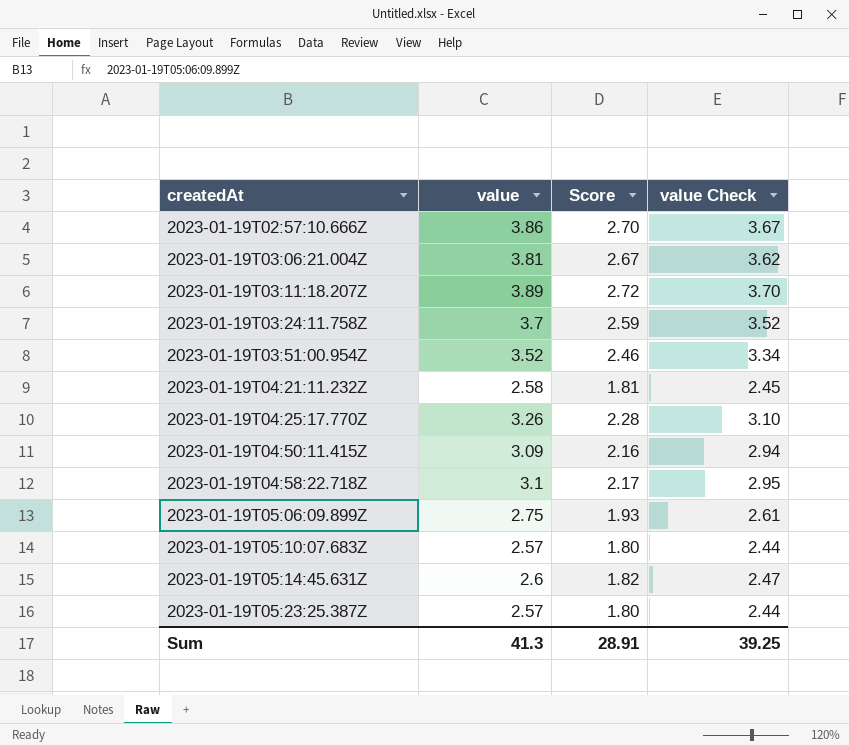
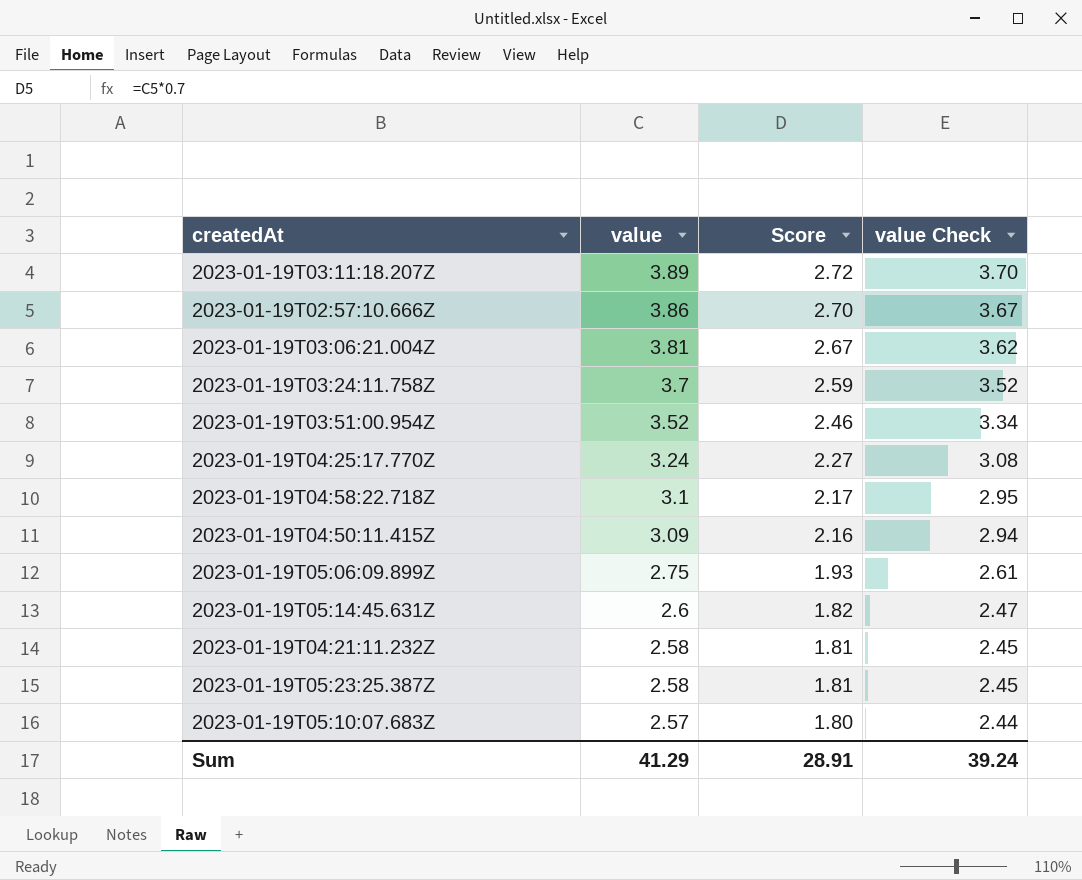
row order: createdAt ascending -> value descending
2023-01-19T04:25:17.770Z | value: 3.26 -> 3.24
2023-01-19T04:25:17.770Z | Score: 2.28 -> 2.27
2023-01-19T04:25:17.770Z | value Check: 3.10 -> 3.08
2023-01-19T05:23:25.387Z | value: 2.57 -> 2.58
2023-01-19T05:23:25.387Z | Score: 1.80 -> 1.81
2023-01-19T05:23:25.387Z | value Check: 2.44 -> 2.45
Sum | value: 41.3 -> 41.29
Sum | value Check: 39.25 -> 39.24

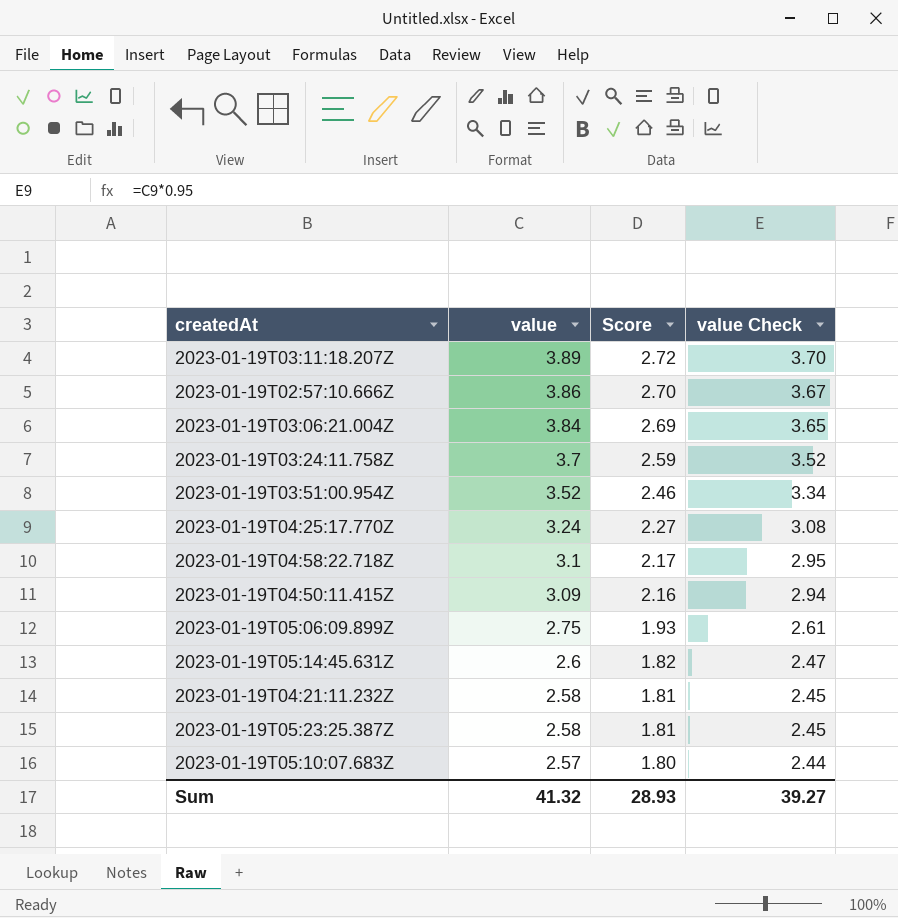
2023-01-19T03:06:21.004Z | value: 3.81 -> 3.84
2023-01-19T03:06:21.004Z | Score: 2.67 -> 2.69
2023-01-19T03:06:21.004Z | value Check: 3.62 -> 3.65
Sum | value: 41.29 -> 41.32
Sum | Score: 28.91 -> 28.93
Sum | value Check: 39.24 -> 39.27

